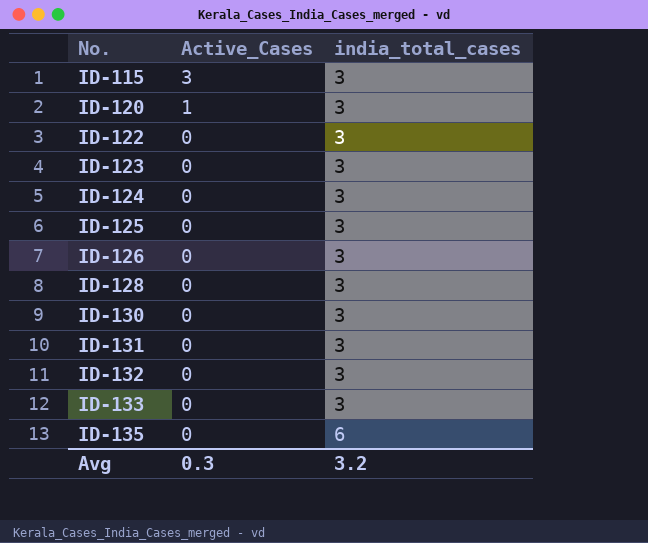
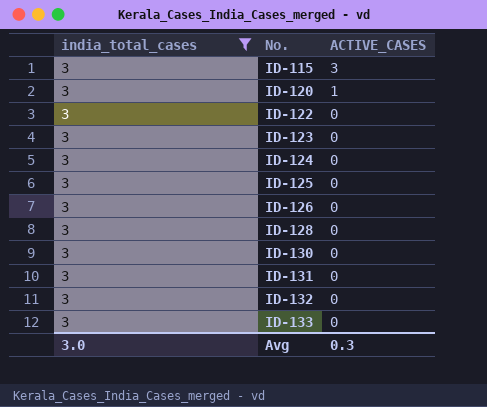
filter: none -> india_total_cases = 3
column india_total_cases | position: 3 -> 1
column name: Active_Cases -> ACTIVE_CASES
Avg | india_total_cases: 3.2 -> 3.0

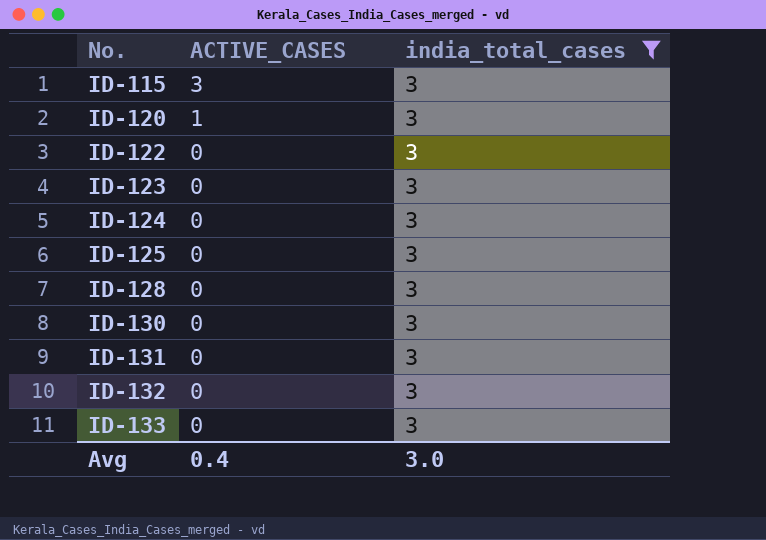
column india_total_cases | position: 1 -> 3
row ID-126: 3 | 0 -> none
Avg | ACTIVE_CASES: 0.3 -> 0.4

